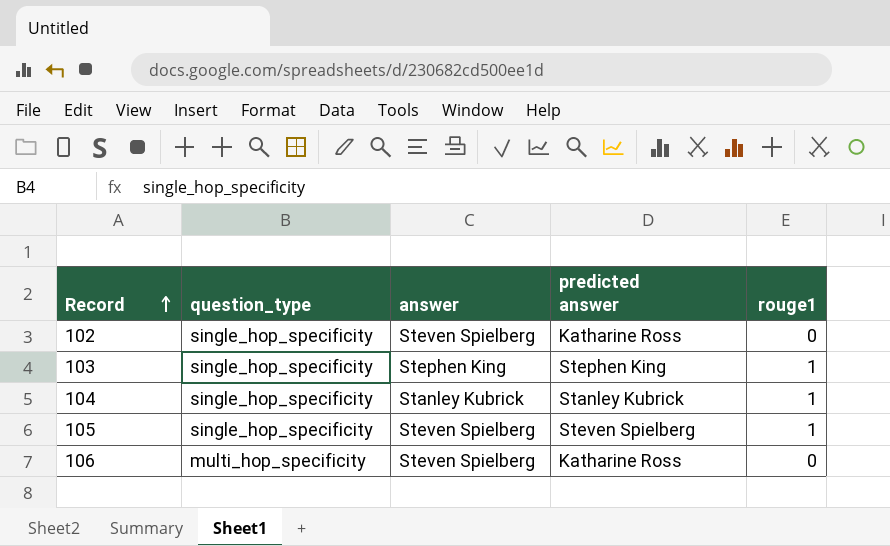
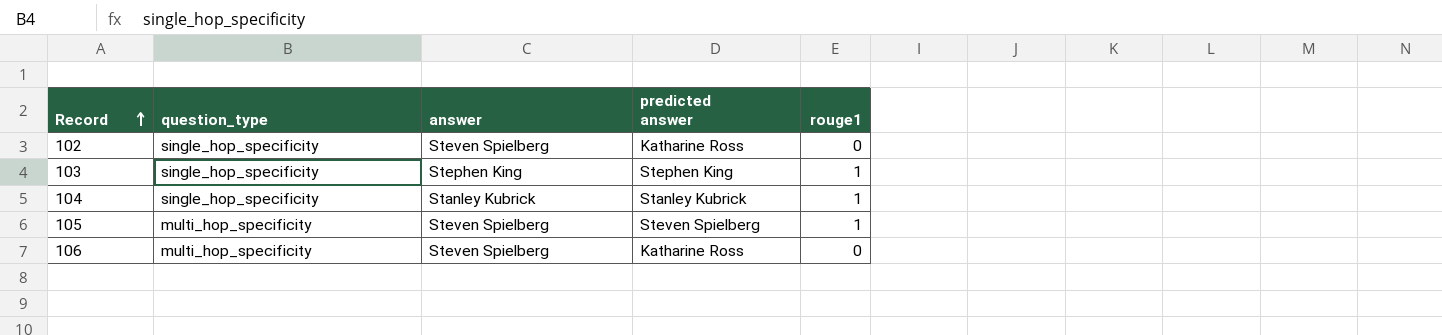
105 | question_type: single_hop_specificity -> multi_hop_specificity

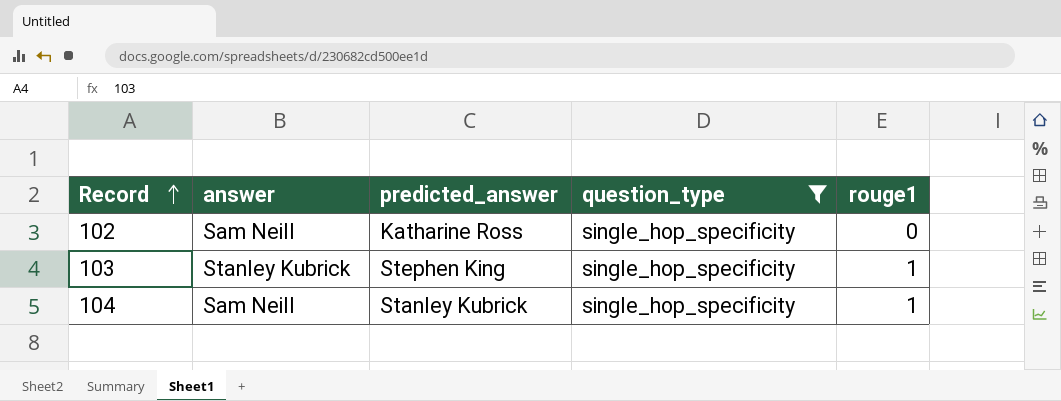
filter: none -> question_type = single_hop_specificity
column name: predicted answer -> predicted_answer
column question_type | position: 2 -> 4
102 | answer: Steven Spielberg -> Sam Neill
103 | answer: Stephen King -> Stanley Kubrick
104 | answer: Stanley Kubrick -> Sam Neill

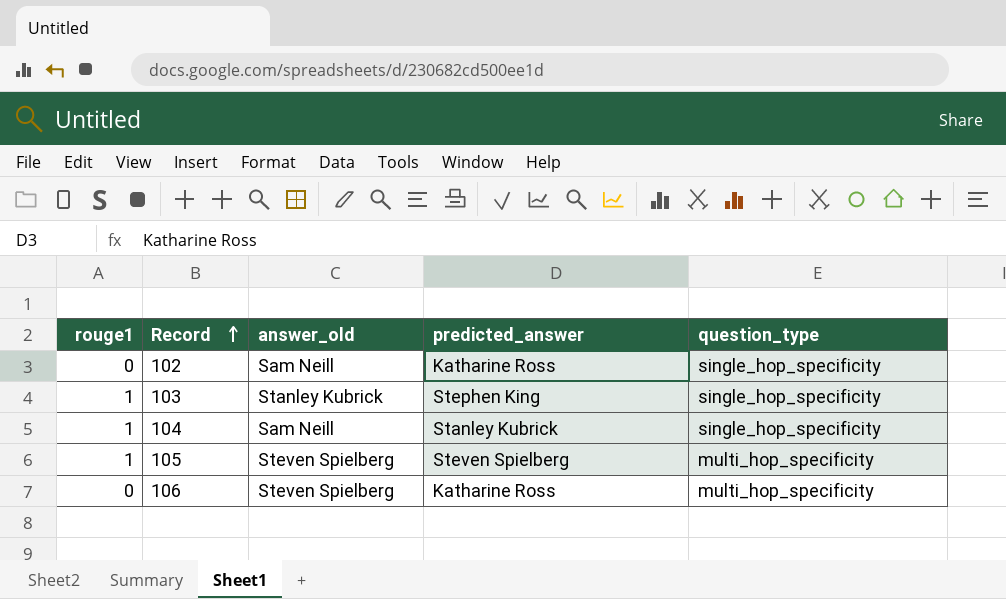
filter: question_type = single_hop_specificity -> none
column rouge1 | position: 5 -> 1
column name: answer -> answer_old

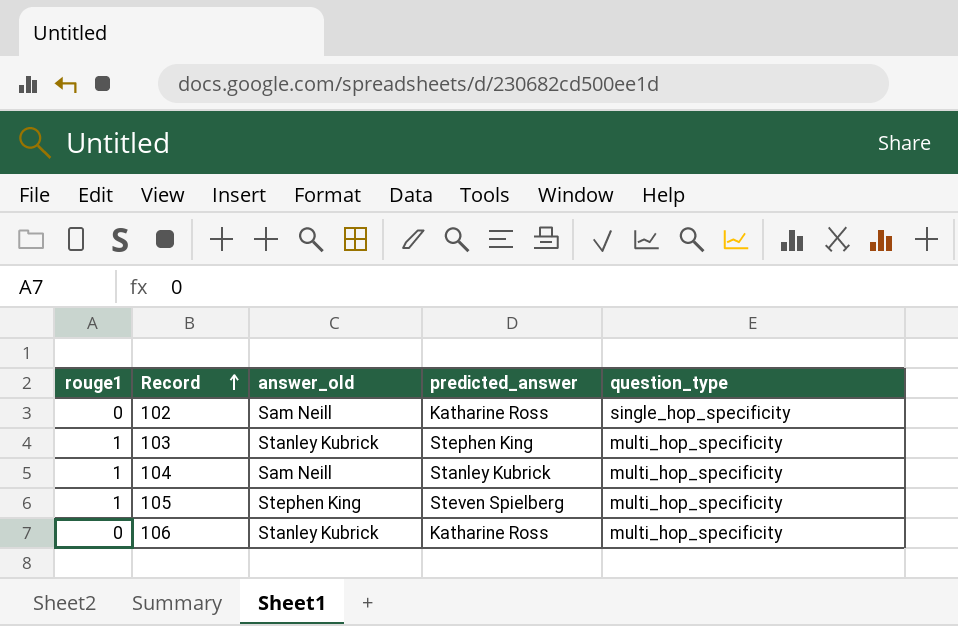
103 | question_type: single_hop_specificity -> multi_hop_specificity
104 | question_type: single_hop_specificity -> multi_hop_specificity
105 | answer_old: Steven Spielberg -> Stephen King
106 | answer_old: Steven Spielberg -> Stanley Kubrick

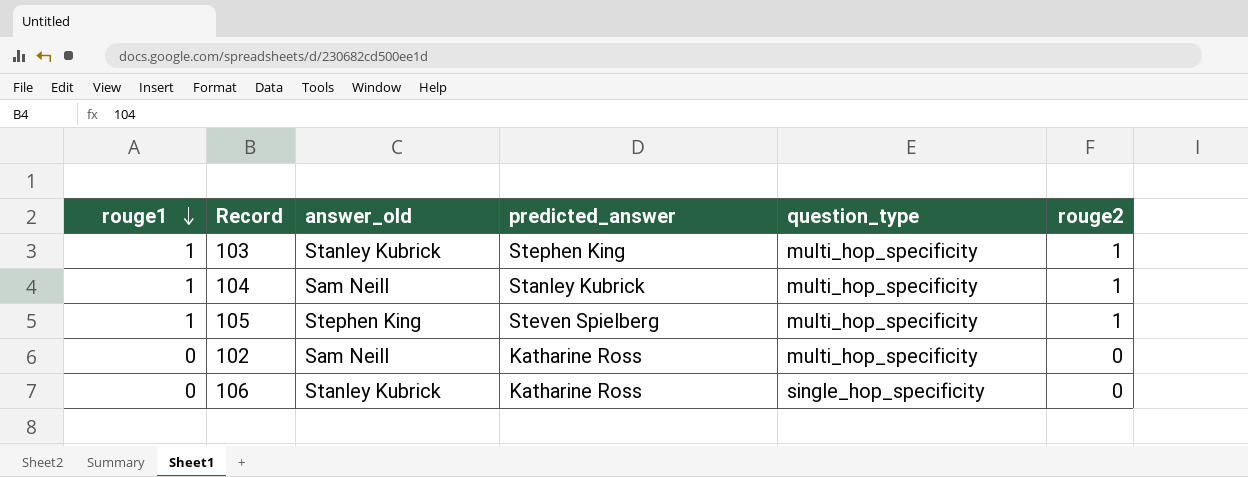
row order: Record ascending -> rouge1 descending
column rouge2 | position: none -> 6
102 | question_type: single_hop_specificity -> multi_hop_specificity
106 | question_type: multi_hop_specificity -> single_hop_specificity

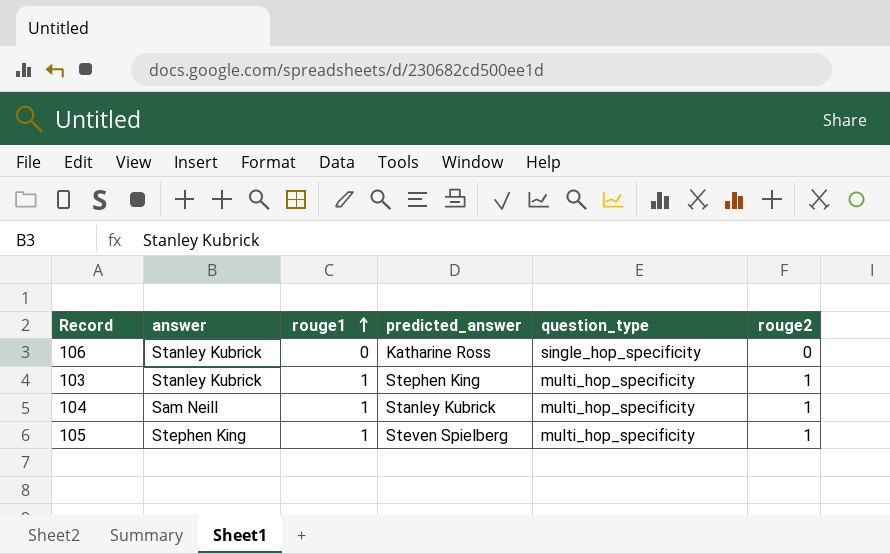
row order: rouge1 descending -> rouge1 ascending
column name: answer_old -> answer
column rouge1 | position: 1 -> 3
row 102: 0 | Sam Neill | Katharine Ross | multi_hop_specificity | 0 -> none

